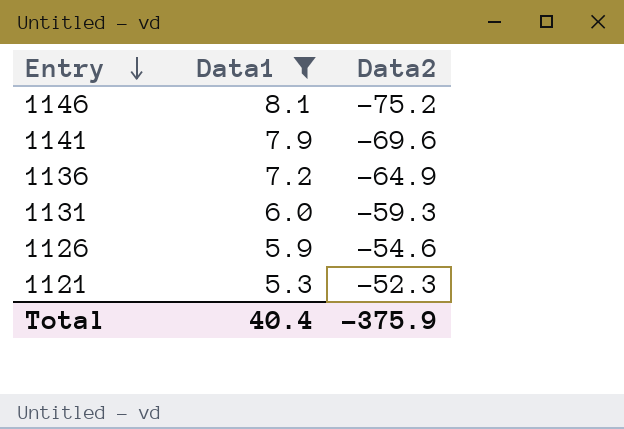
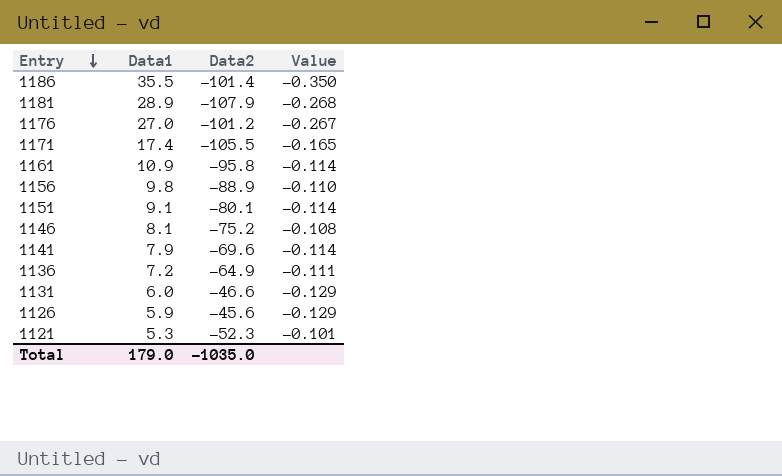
filter: Data1 <= 8.1 -> none
column Value | formula: none -> [Data1] / [Data2]
1131 | Data2: -59.3 -> -46.6
1126 | Data2: -54.6 -> -45.6
Total | Data1: 40.4 -> 179.0
Total | Data2: -375.9 -> -1035.0

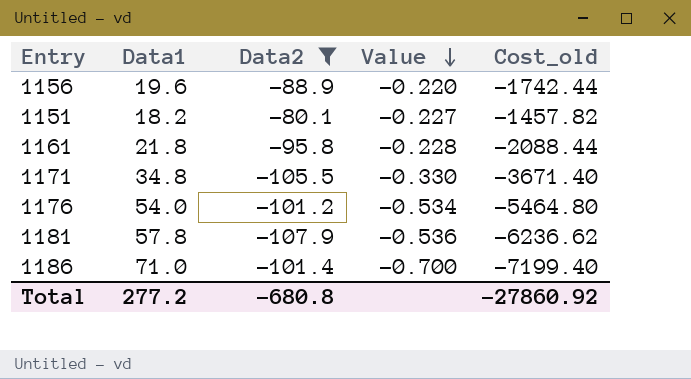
filter: none -> Data2 <= -80.1
row order: Entry descending -> Value descending
column Cost_old | formula: none -> [Data1] * [Data2]
1156 | Data1: 9.8 -> 19.6
1156 | Value: -0.110 -> -0.220
1151 | Data1: 9.1 -> 18.2
1151 | Value: -0.114 -> -0.227
1161 | Data1: 10.9 -> 21.8
1161 | Value: -0.114 -> -0.228
1171 | Data1: 17.4 -> 34.8
1171 | Value: -0.165 -> -0.330
1176 | Data1: 27.0 -> 54.0
1176 | Value: -0.267 -> -0.534
1181 | Data1: 28.9 -> 57.8
1181 | Value: -0.268 -> -0.536
1186 | Data1: 35.5 -> 71.0
1186 | Value: -0.350 -> -0.700
Total | Data1: 179.0 -> 277.2
Total | Data2: -1035.0 -> -680.8

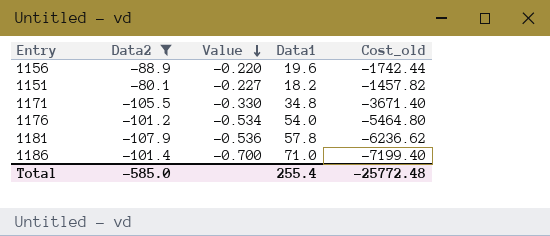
column Data1 | position: 2 -> 4
row 1161: 21.8 | -95.8 | -0.228 | -2088.44 -> none
Total | Data2: -680.8 -> -585.0
Total | Data1: 277.2 -> 255.4
Total | Cost_old: -27860.92 -> -25772.48

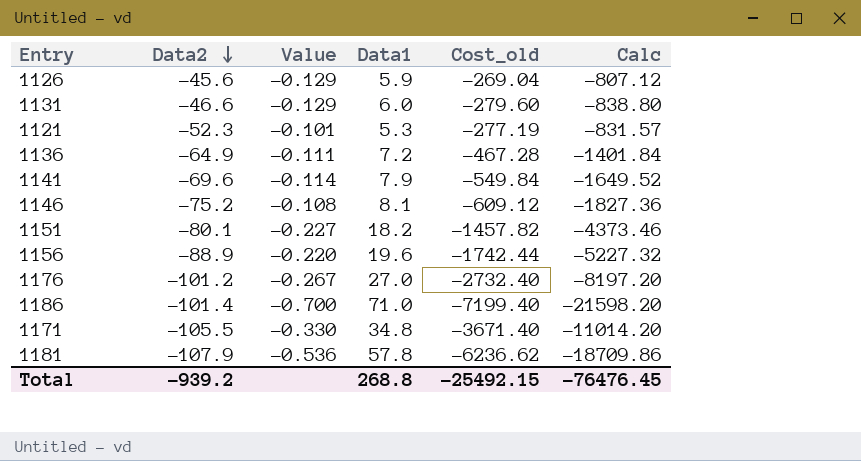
filter: Data2 <= -80.1 -> none
row order: Value descending -> Data2 descending
column Calc | formula: none -> [Cost_old] * 3
1176 | Value: -0.534 -> -0.267
1176 | Data1: 54.0 -> 27.0
1176 | Cost_old: -5464.80 -> -2732.40
Total | Data2: -585.0 -> -939.2
Total | Data1: 255.4 -> 268.8
Total | Cost_old: -25772.48 -> -25492.15

